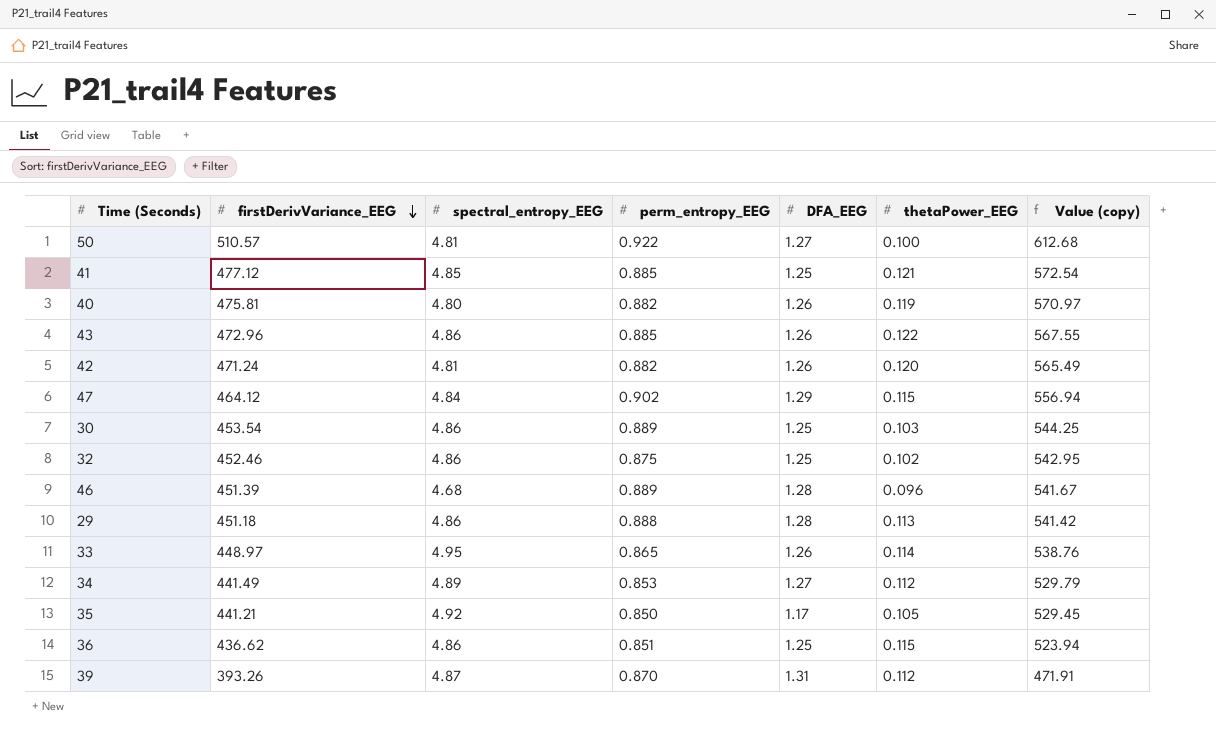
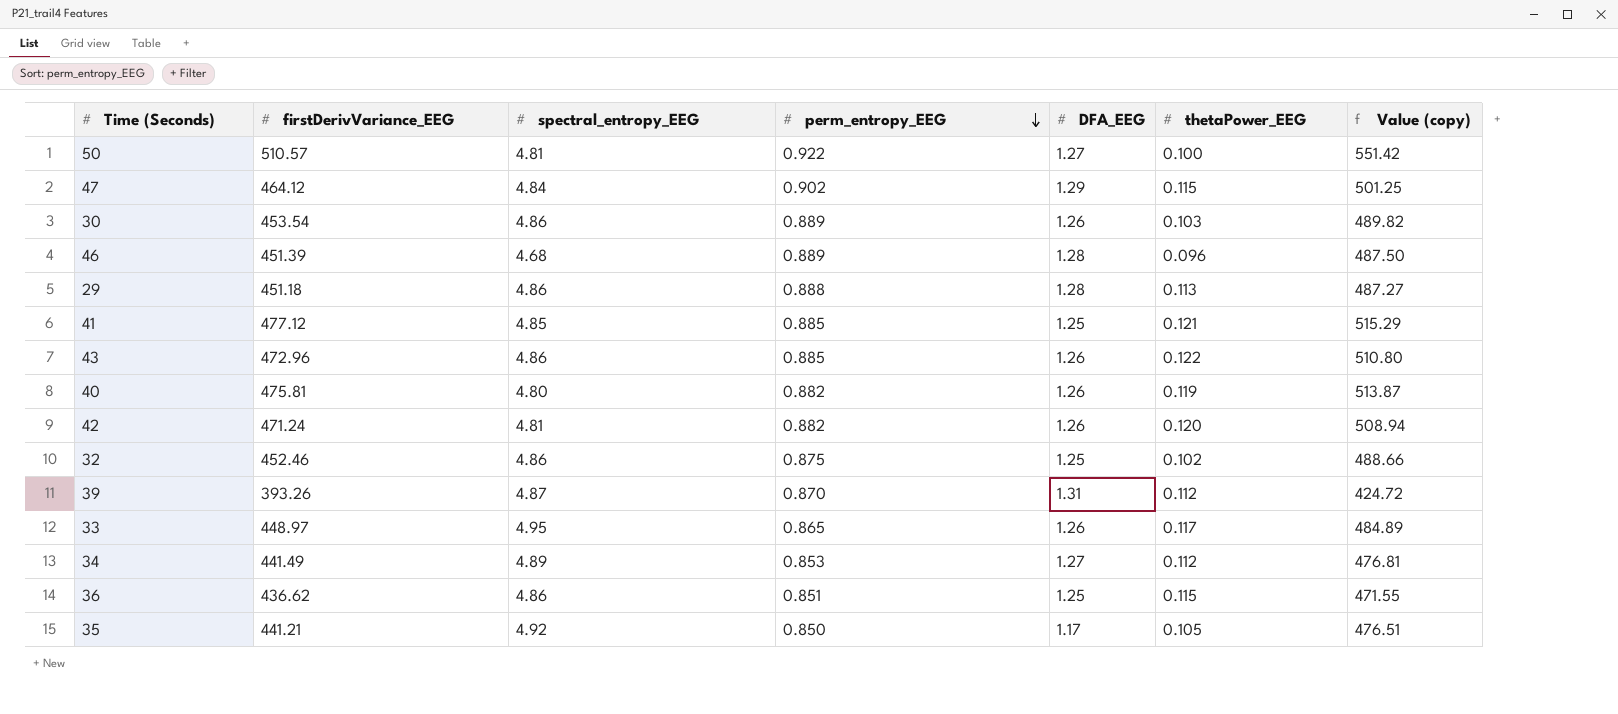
row order: firstDerivVariance_EEG descending -> perm_entropy_EEG descending
column Value (copy) | formula: [firstDerivVariance_EEG] * 1.2 -> [firstDerivVariance_EEG] * 1.08
30 | DFA_EEG: 1.25 -> 1.26
33 | thetaPower_EEG: 0.114 -> 0.117

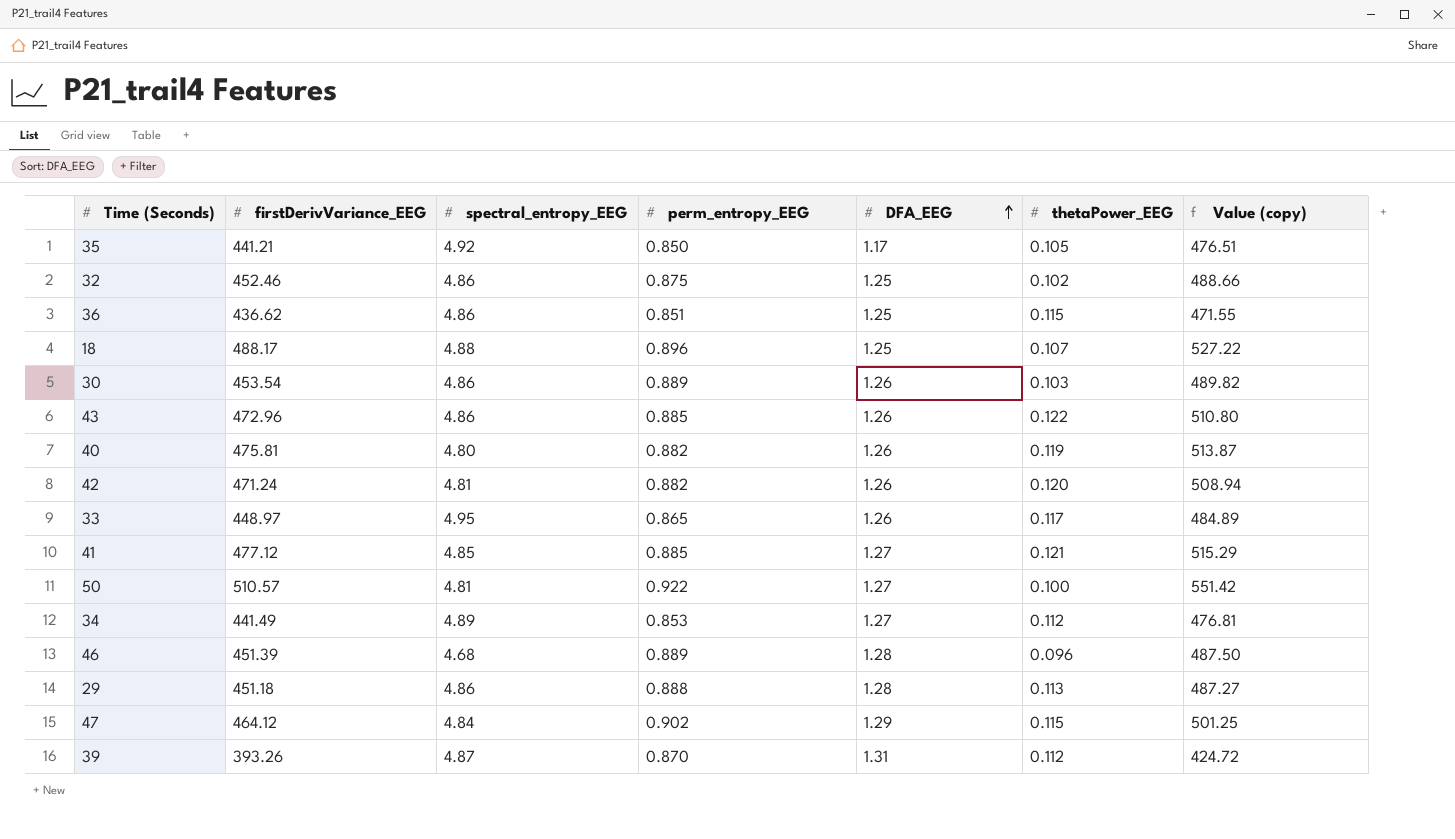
row order: perm_entropy_EEG descending -> DFA_EEG ascending
row 18: none -> 488.17 | 4.88 | 0.896 | 1.25 | 0.107 | 527.22
41 | DFA_EEG: 1.25 -> 1.27

